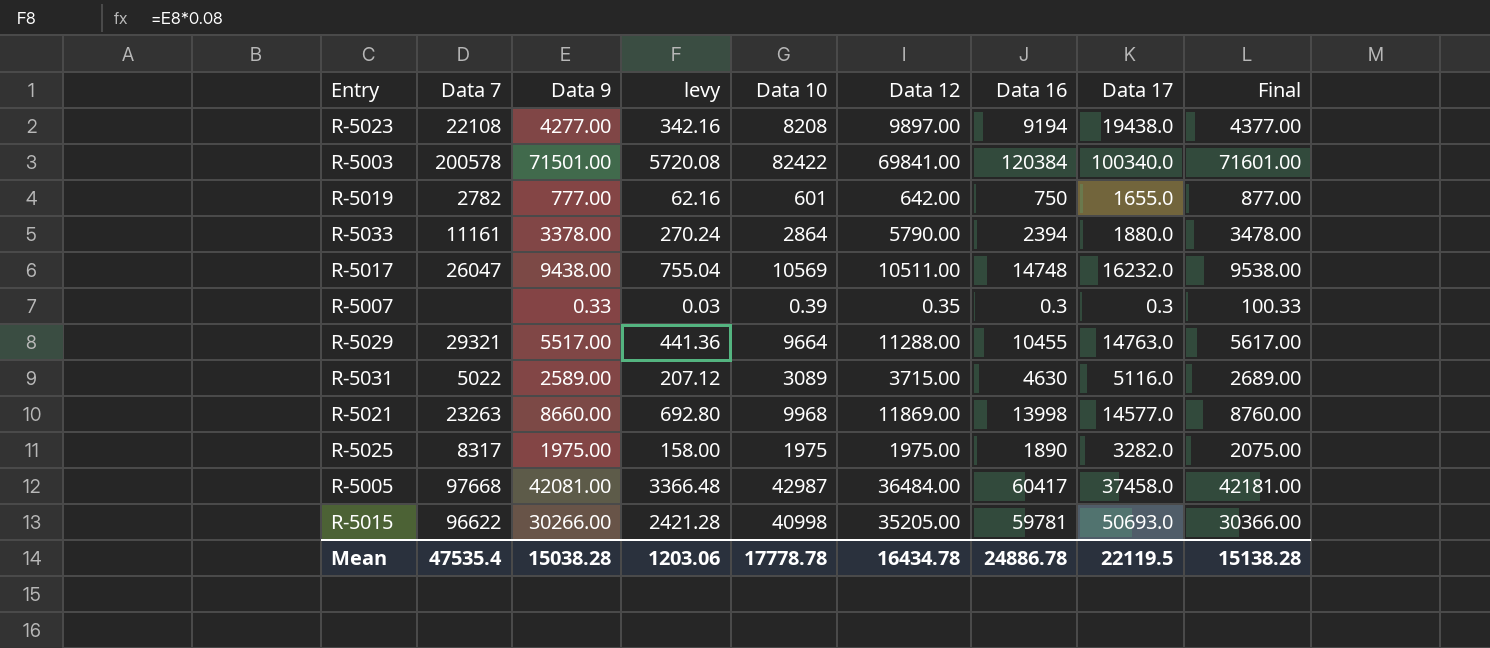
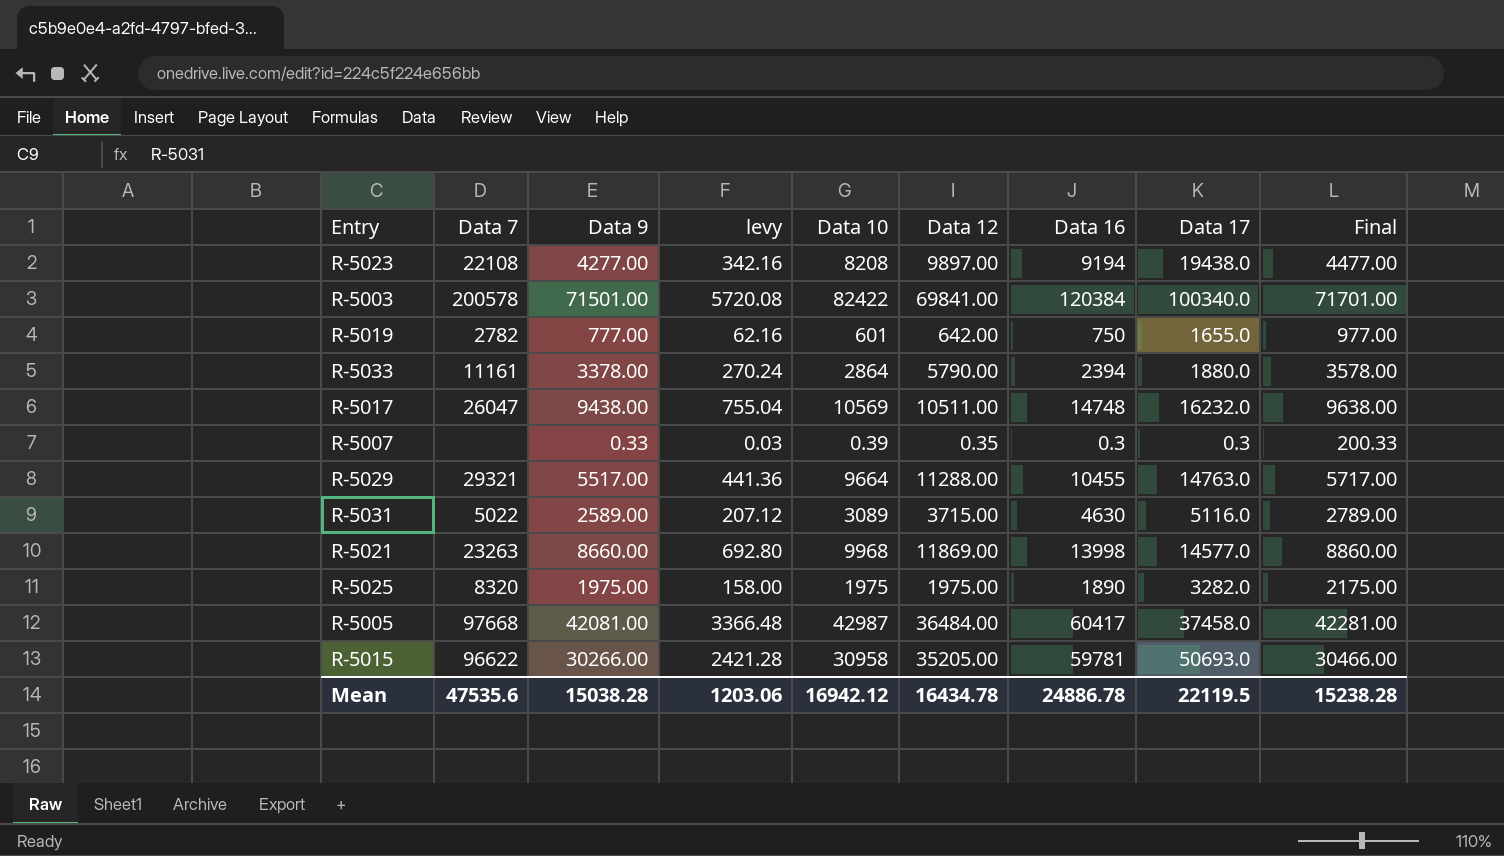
column Final | formula: [Data 9] + 100 -> [Data 9] + 200
R-5025 | Data 7: 8317 -> 8320
R-5015 | Data 10: 40998 -> 30958
Mean | Data 7: 47535.4 -> 47535.6
Mean | Data 10: 17778.78 -> 16942.12
Mean | Final: 15138.28 -> 15238.28

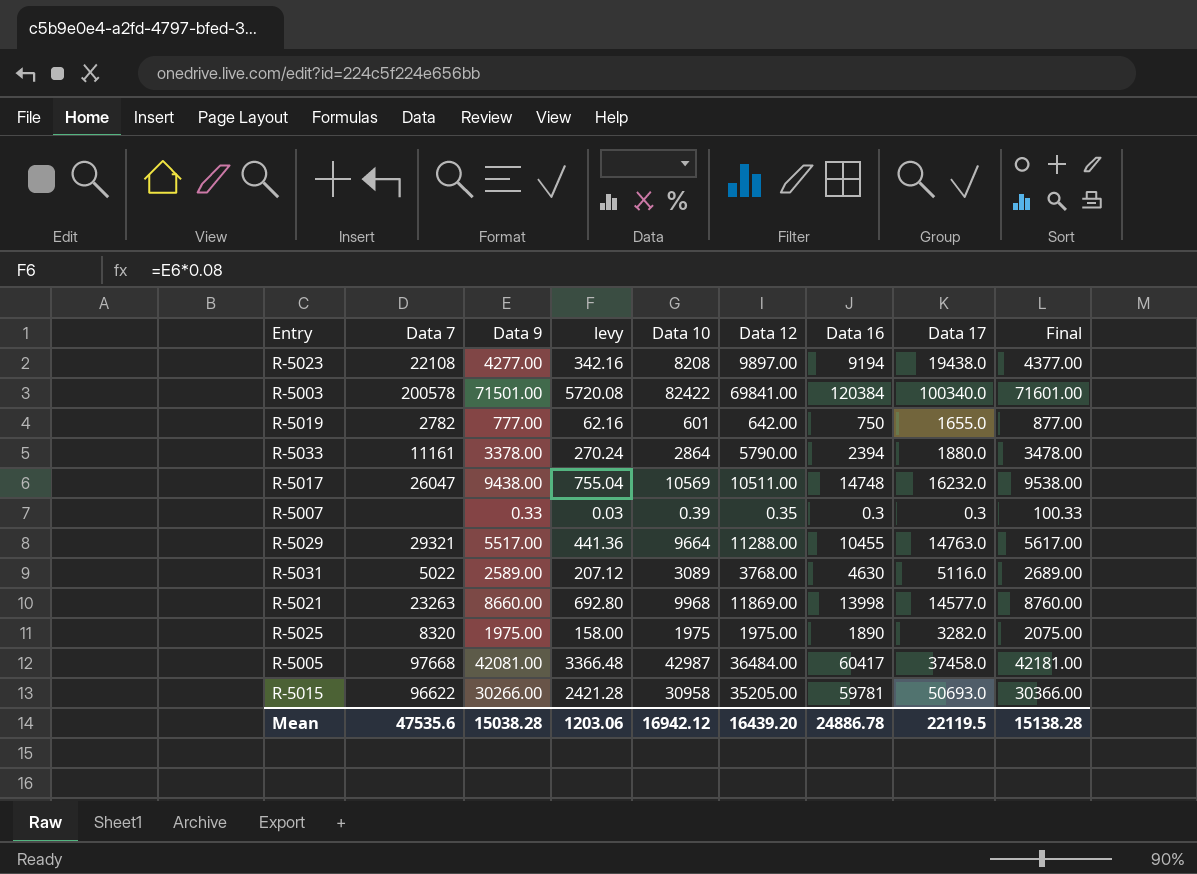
column Final | formula: [Data 9] + 200 -> [Data 9] + 100
R-5031 | Data 12: 3715.00 -> 3768.00
Mean | Data 12: 16434.78 -> 16439.20
Mean | Final: 15238.28 -> 15138.28

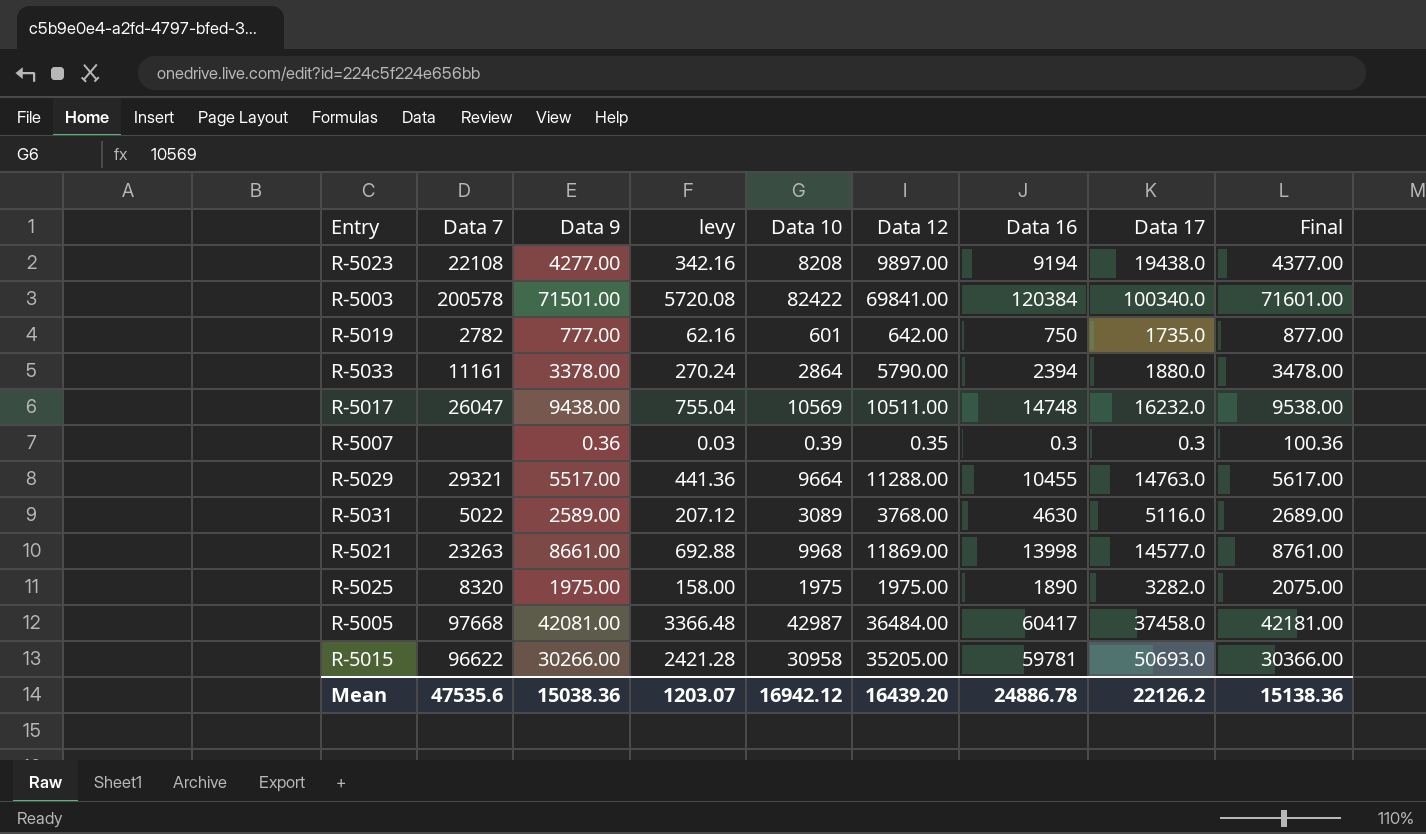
R-5019 | Data 17: 1655.0 -> 1735.0
R-5007 | Data 9: 0.33 -> 0.36
R-5007 | Final: 100.33 -> 100.36
R-5021 | Data 9: 8660.00 -> 8661.00
R-5021 | levy: 692.80 -> 692.88
R-5021 | Final: 8760.00 -> 8761.00
Mean | Data 9: 15038.28 -> 15038.36
Mean | levy: 1203.06 -> 1203.07
Mean | Data 17: 22119.5 -> 22126.2
Mean | Final: 15138.28 -> 15138.36

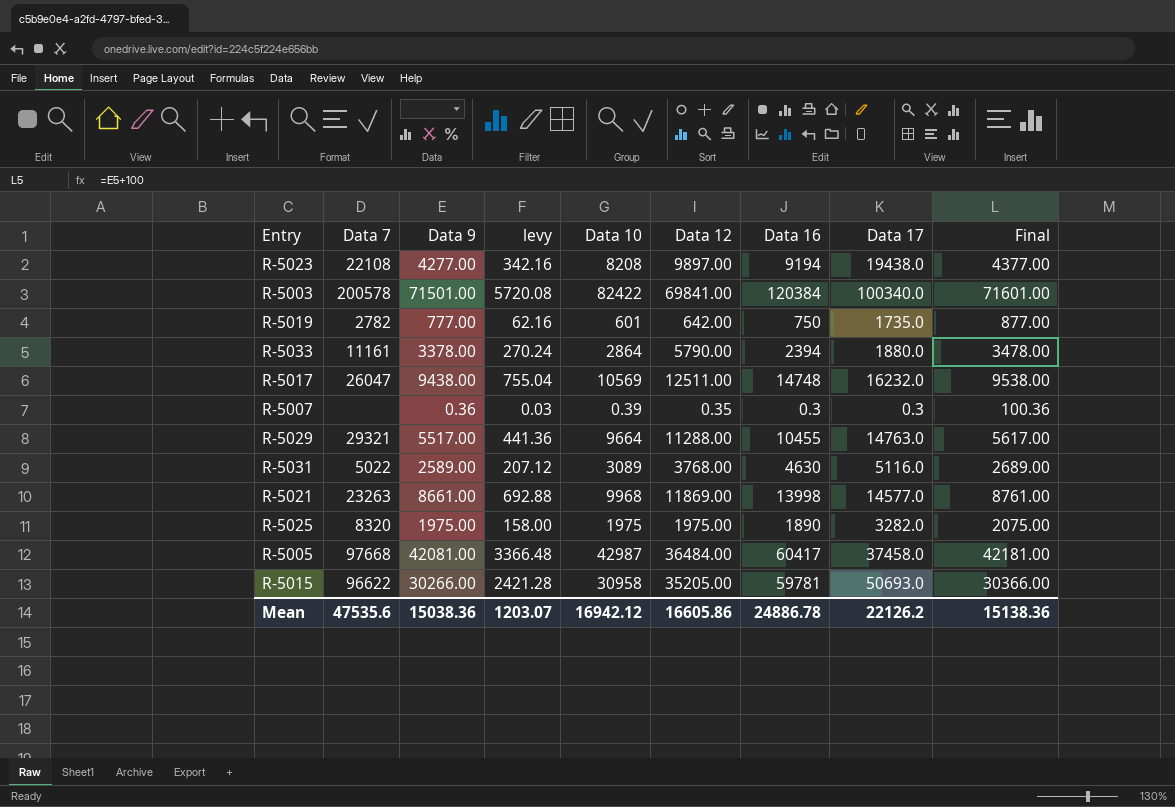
R-5017 | Data 12: 10511.00 -> 12511.00
Mean | Data 12: 16439.20 -> 16605.86

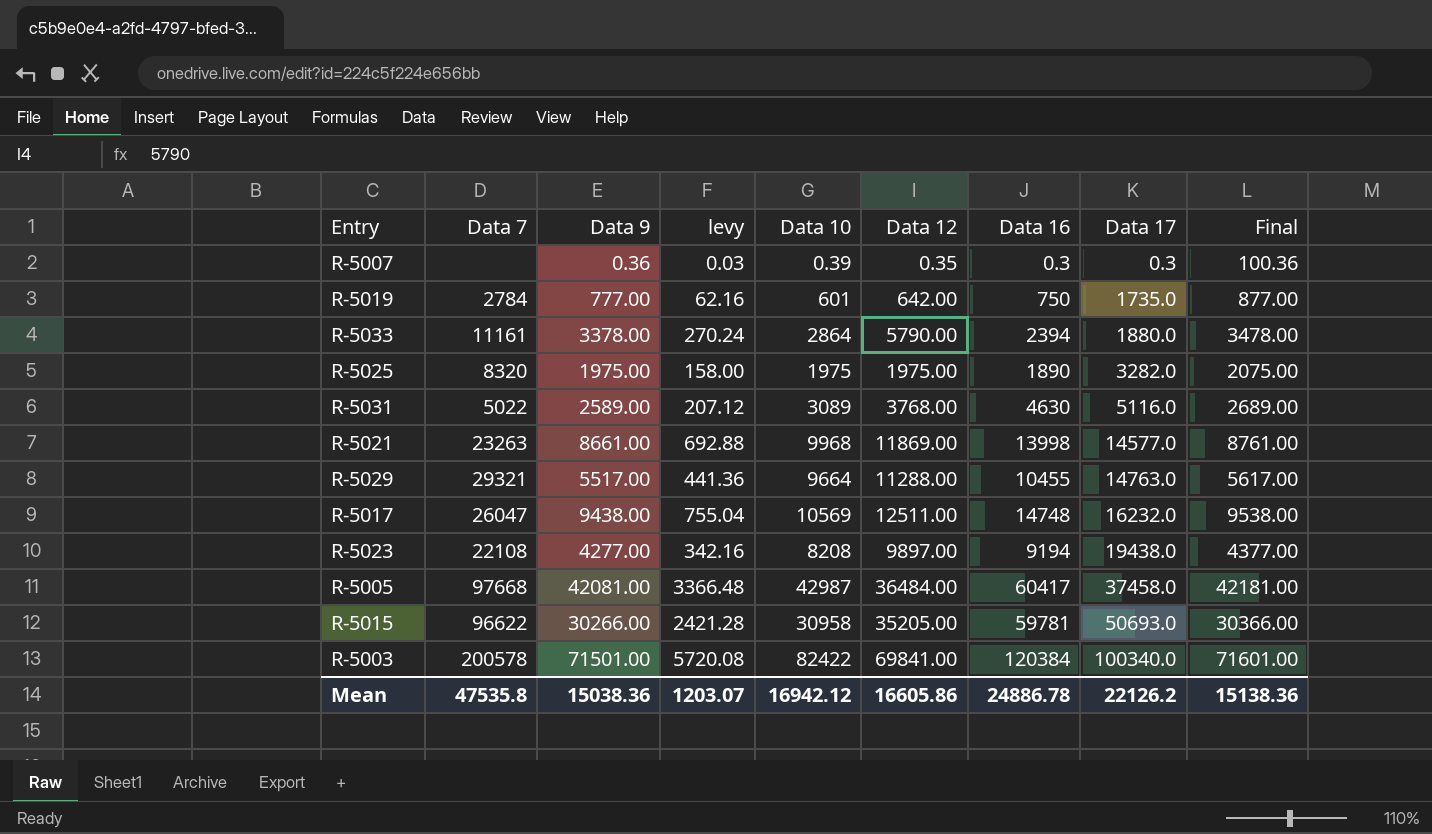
row order: none -> Data 17 ascending
R-5019 | Data 7: 2782 -> 2784
Mean | Data 7: 47535.6 -> 47535.8

